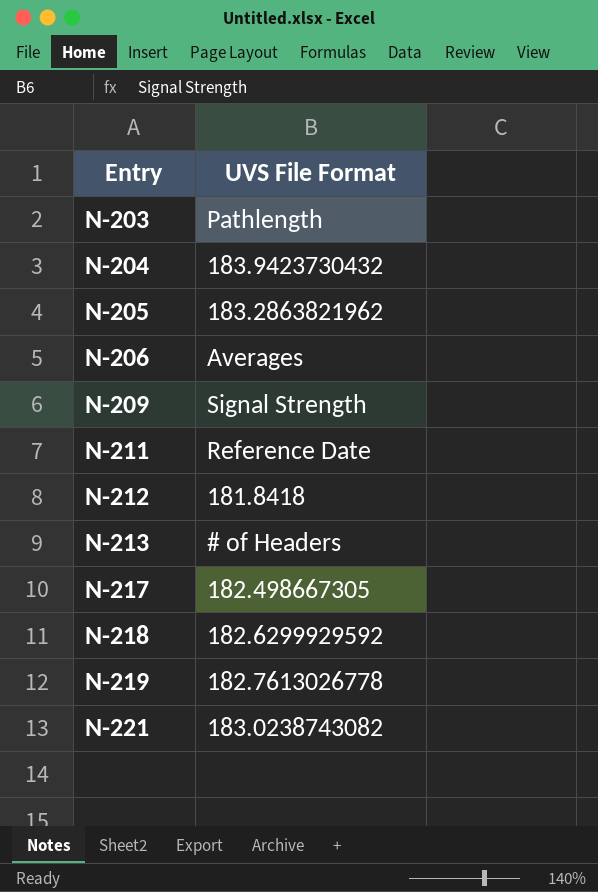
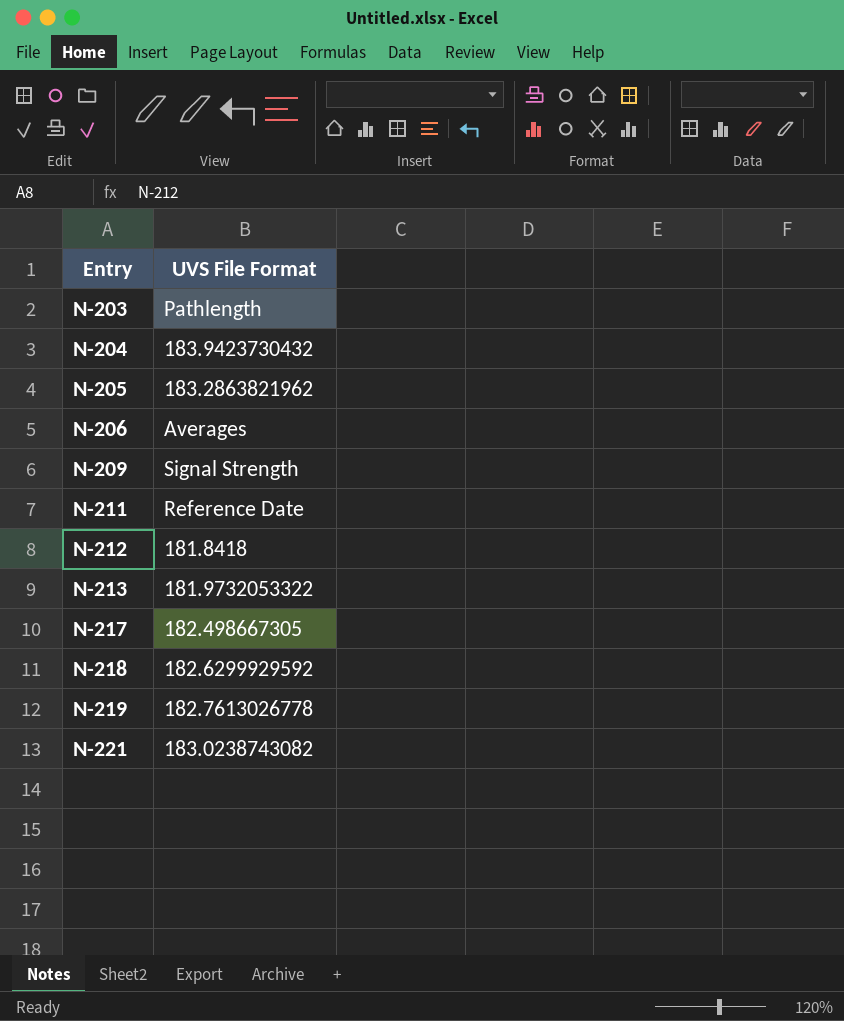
N-213 | UVS File Format: # of Headers -> 181.9732053322

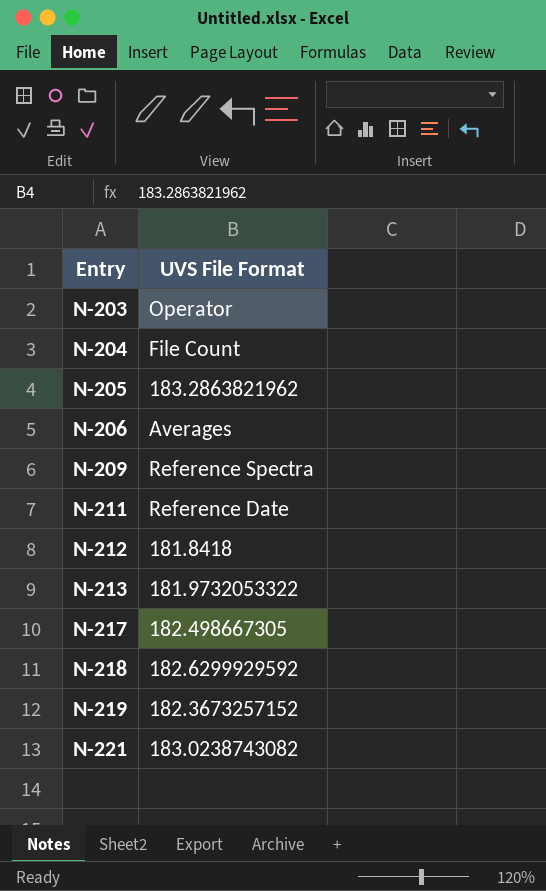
N-203 | UVS File Format: Pathlength -> Operator
N-204 | UVS File Format: 183.9423730432 -> File Count
N-209 | UVS File Format: Signal Strength -> Reference Spectra
N-219 | UVS File Format: 182.7613026778 -> 182.3673257152

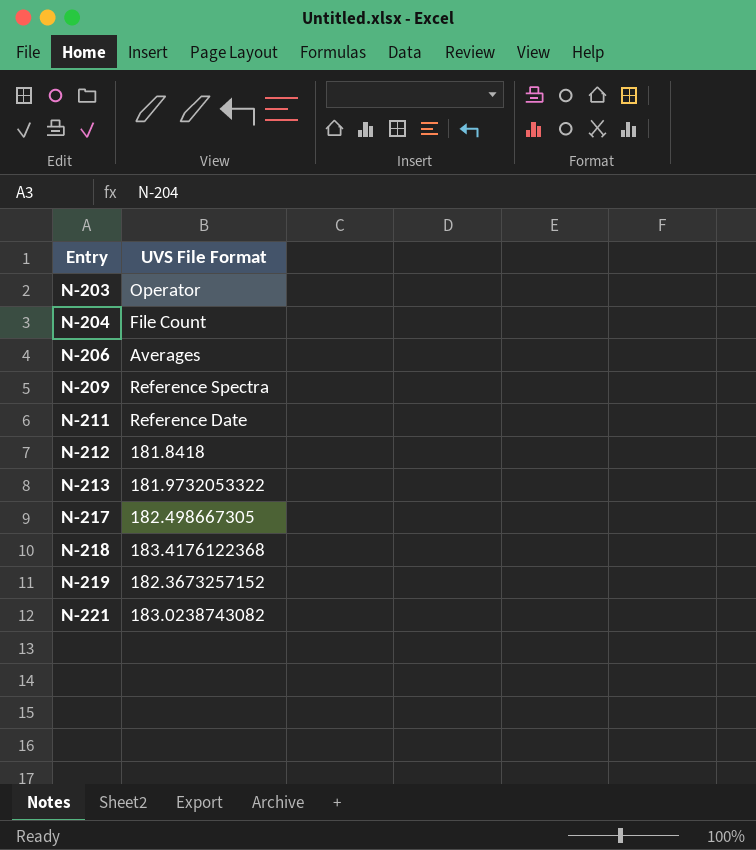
row N-205: 183.2863821962 -> none
N-218 | UVS File Format: 182.6299929592 -> 183.4176122368

